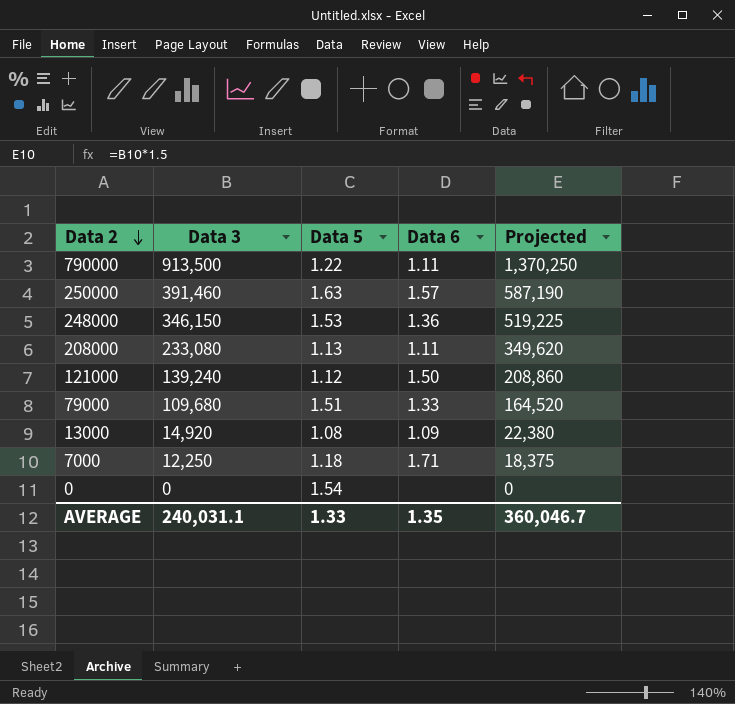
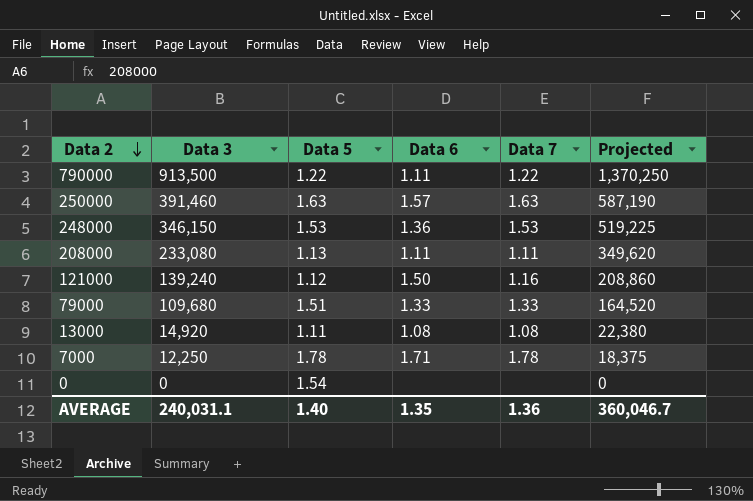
column Data 7 | position: none -> 5
13000 | Data 5: 1.08 -> 1.11
13000 | Data 6: 1.09 -> 1.08
7000 | Data 5: 1.18 -> 1.78
AVERAGE | Data 5: 1.33 -> 1.40

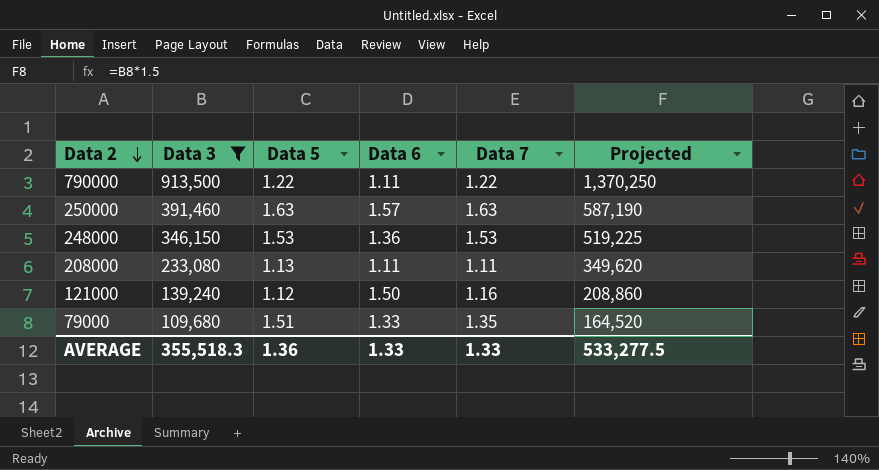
filter: none -> Data 3 >= 109,680
79000 | Data 7: 1.33 -> 1.35
AVERAGE | Data 3: 240,031.1 -> 355,518.3
AVERAGE | Data 5: 1.40 -> 1.36
AVERAGE | Data 6: 1.35 -> 1.33
AVERAGE | Data 7: 1.36 -> 1.33
AVERAGE | Projected: 360,046.7 -> 533,277.5

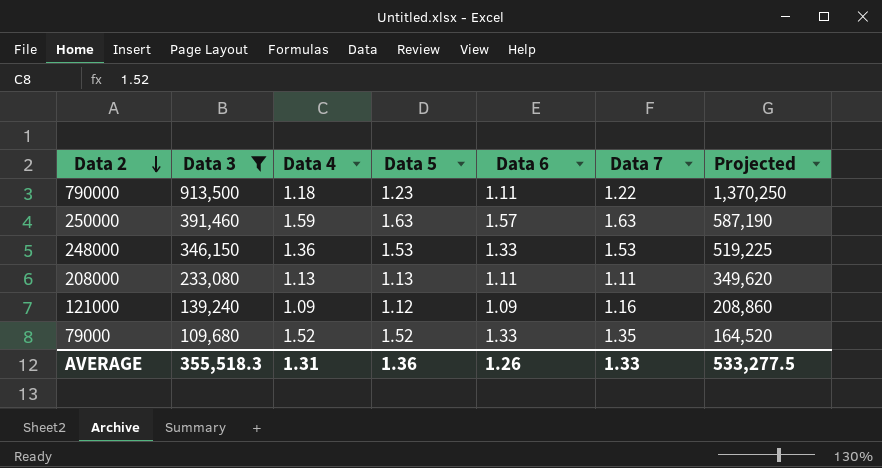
column Data 4 | position: none -> 3
790000 | Data 5: 1.22 -> 1.23
248000 | Data 6: 1.36 -> 1.33
121000 | Data 6: 1.50 -> 1.09
79000 | Data 5: 1.51 -> 1.52
AVERAGE | Data 6: 1.33 -> 1.26

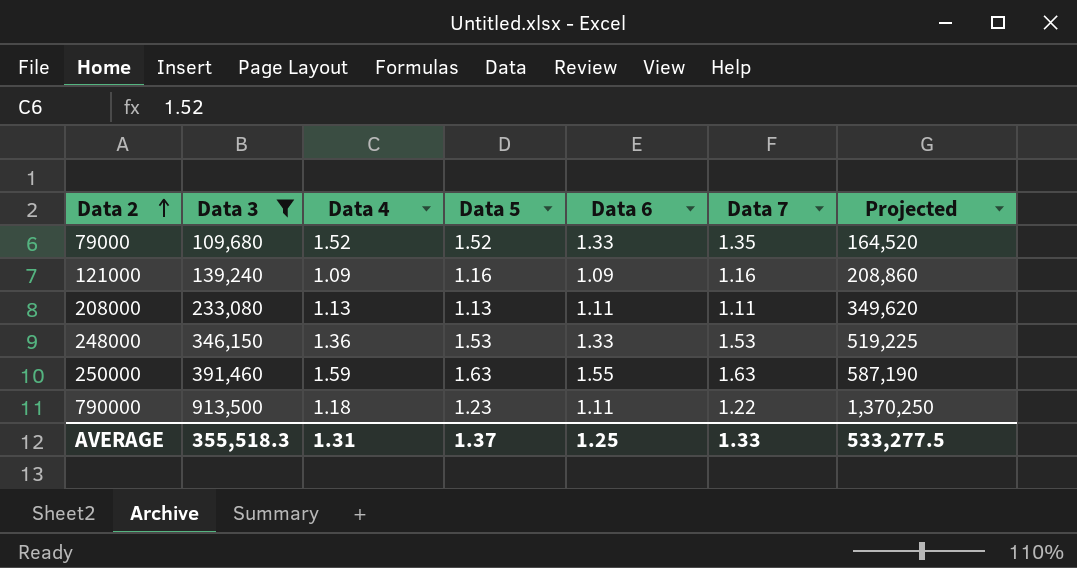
row order: Data 2 descending -> Data 2 ascending
121000 | Data 5: 1.12 -> 1.16
250000 | Data 6: 1.57 -> 1.55
AVERAGE | Data 5: 1.36 -> 1.37
AVERAGE | Data 6: 1.26 -> 1.25

